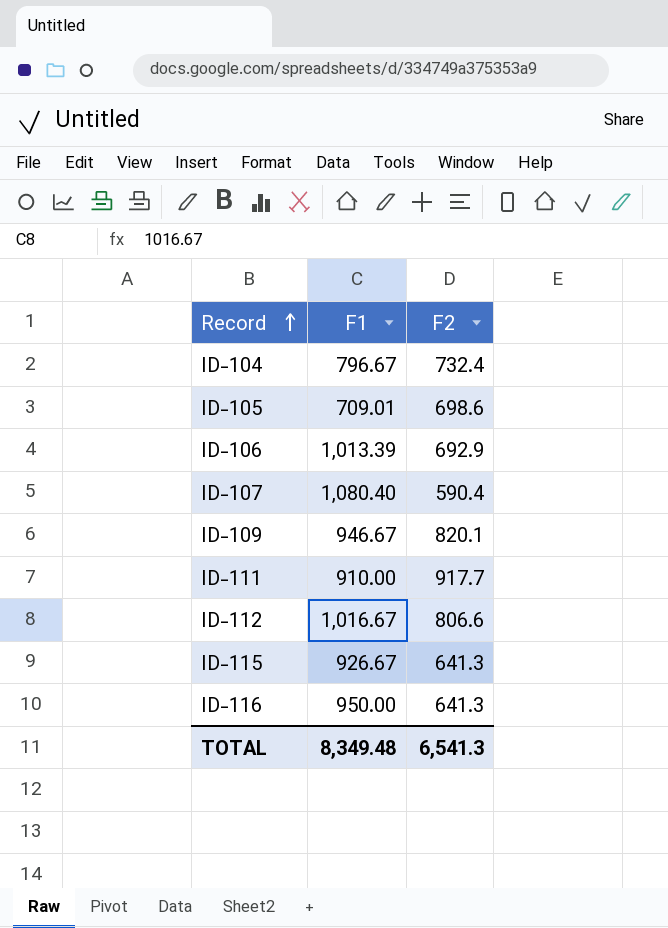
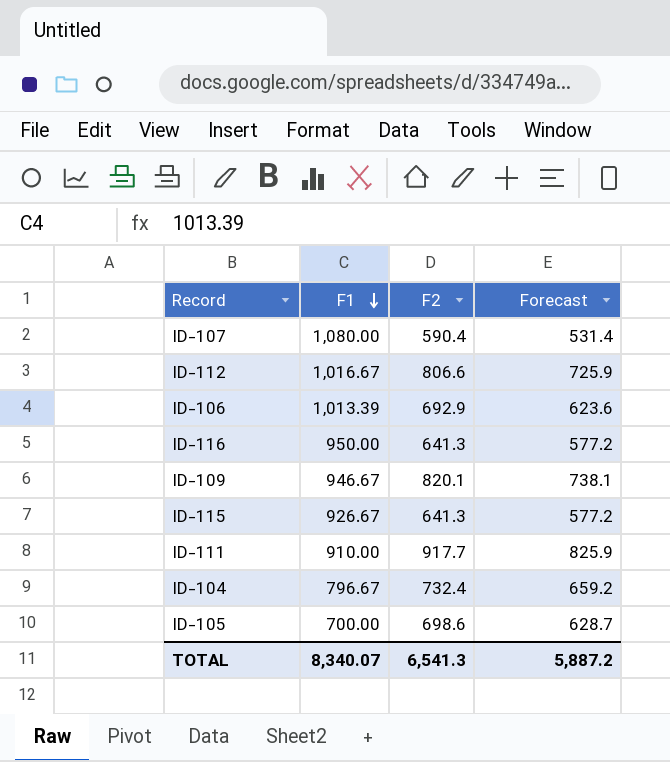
row order: Record ascending -> F1 descending
column Forecast | formula: none -> [F2] * 0.9
ID-107 | F1: 1,080.40 -> 1,080.00
ID-105 | F1: 709.01 -> 700.00
TOTAL | F1: 8,349.48 -> 8,340.07

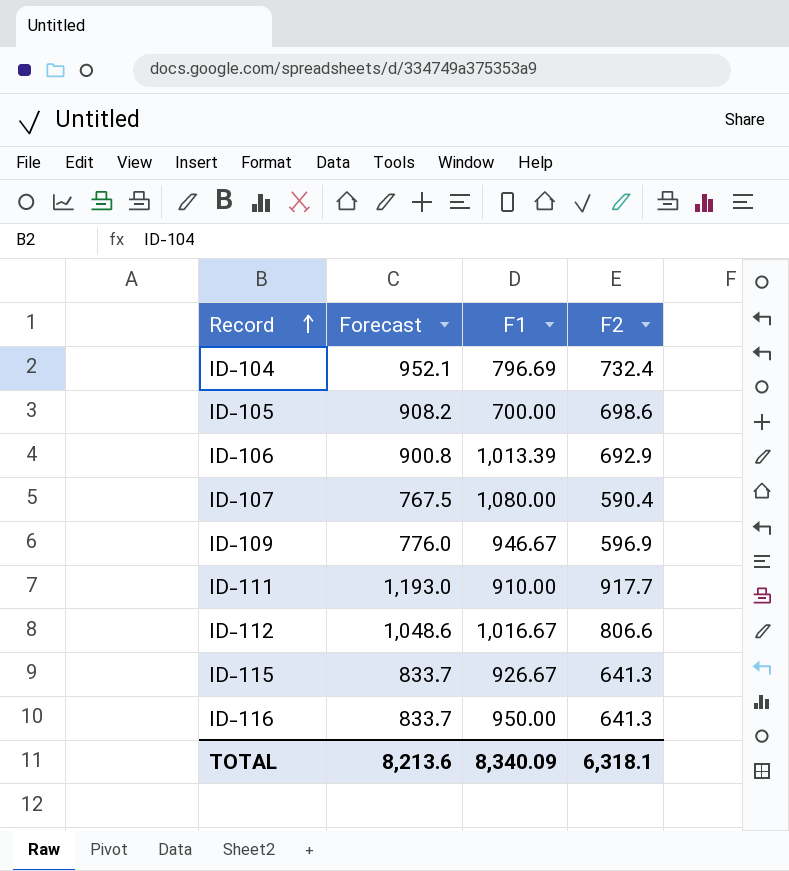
row order: F1 descending -> Record ascending
column Forecast | formula: [F2] * 0.9 -> [F2] * 1.3
column Forecast | position: 4 -> 2
ID-104 | F1: 796.67 -> 796.69
ID-109 | F2: 820.1 -> 596.9
TOTAL | Forecast: 5,887.2 -> 8,213.6
TOTAL | F1: 8,340.07 -> 8,340.09
TOTAL | F2: 6,541.3 -> 6,318.1

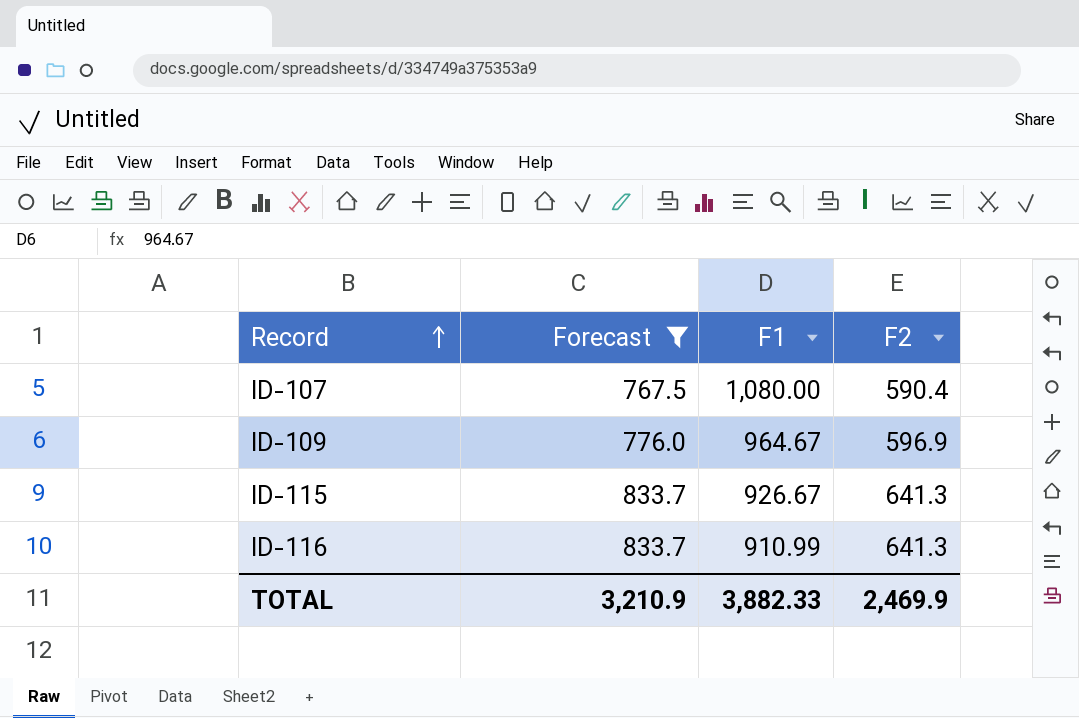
filter: none -> Forecast <= 833.7
ID-109 | F1: 946.67 -> 964.67
ID-116 | F1: 950.00 -> 910.99
TOTAL | Forecast: 8,213.6 -> 3,210.9
TOTAL | F1: 8,340.09 -> 3,882.33
TOTAL | F2: 6,318.1 -> 2,469.9

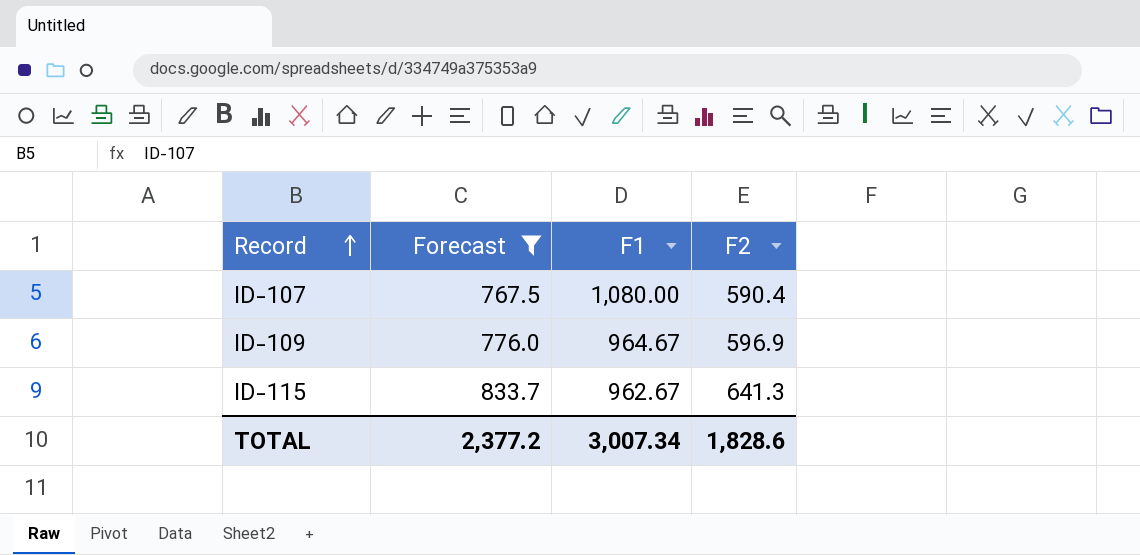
row ID-116: 833.7 | 910.99 | 641.3 -> none
ID-115 | F1: 926.67 -> 962.67
TOTAL | Forecast: 3,210.9 -> 2,377.2
TOTAL | F1: 3,882.33 -> 3,007.34
TOTAL | F2: 2,469.9 -> 1,828.6

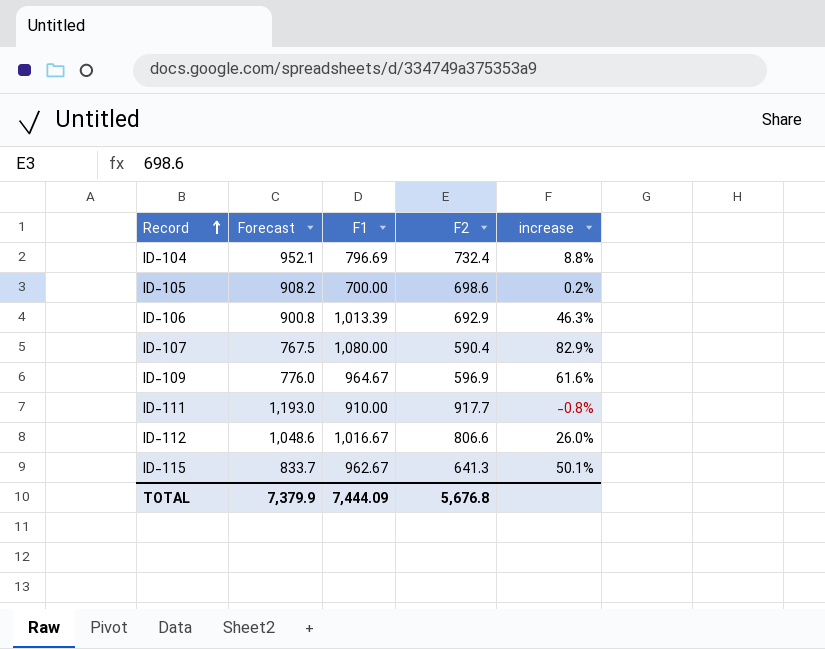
filter: Forecast <= 833.7 -> none
column increase | formula: none -> ([F1] - [F2]) / [F2]
TOTAL | Forecast: 2,377.2 -> 7,379.9
TOTAL | F1: 3,007.34 -> 7,444.09
TOTAL | F2: 1,828.6 -> 5,676.8

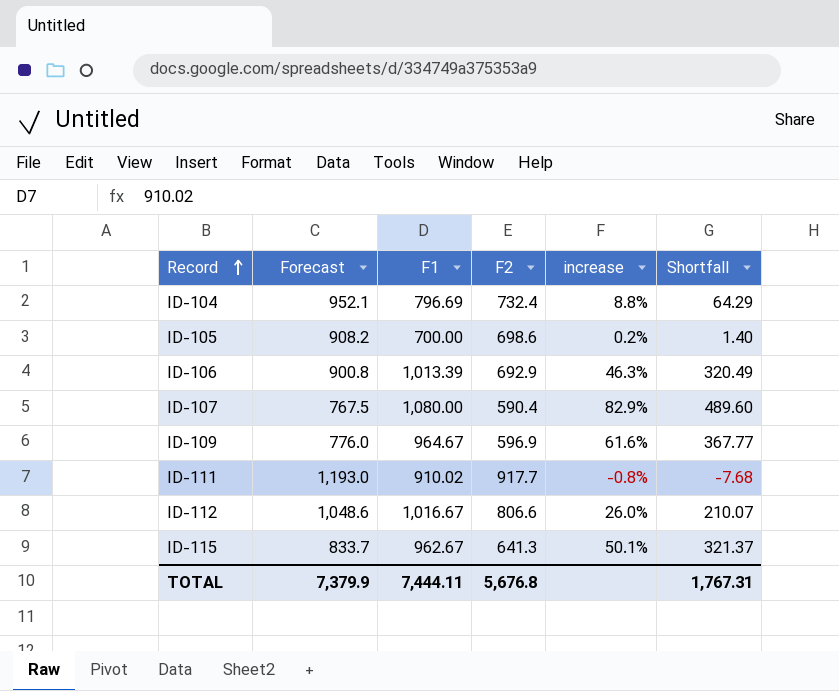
column Shortfall | formula: none -> [F1] - [F2]
ID-111 | F1: 910.00 -> 910.02
TOTAL | F1: 7,444.09 -> 7,444.11

